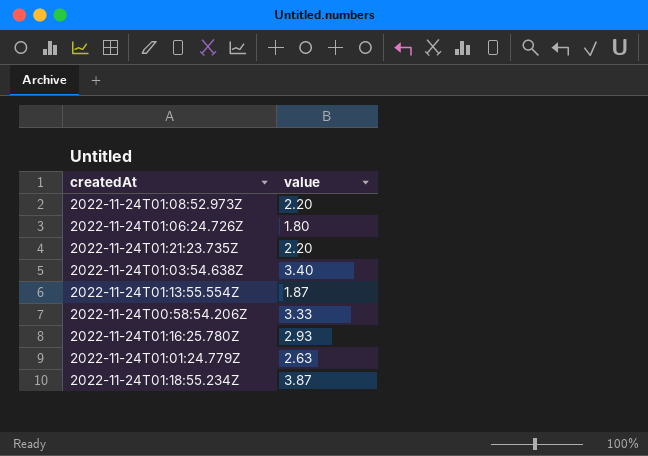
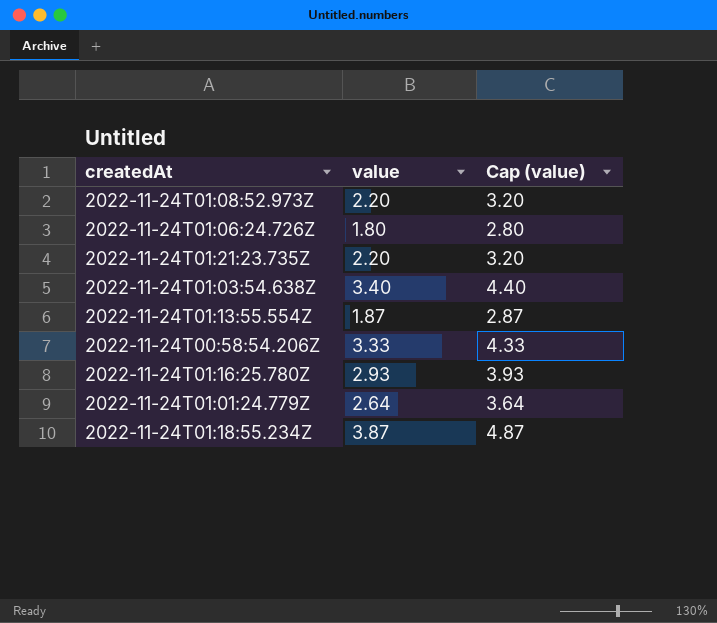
column Cap (value) | formula: none -> [value] + 1
2022-11-24T01:01:24.779Z | value: 2.63 -> 2.64

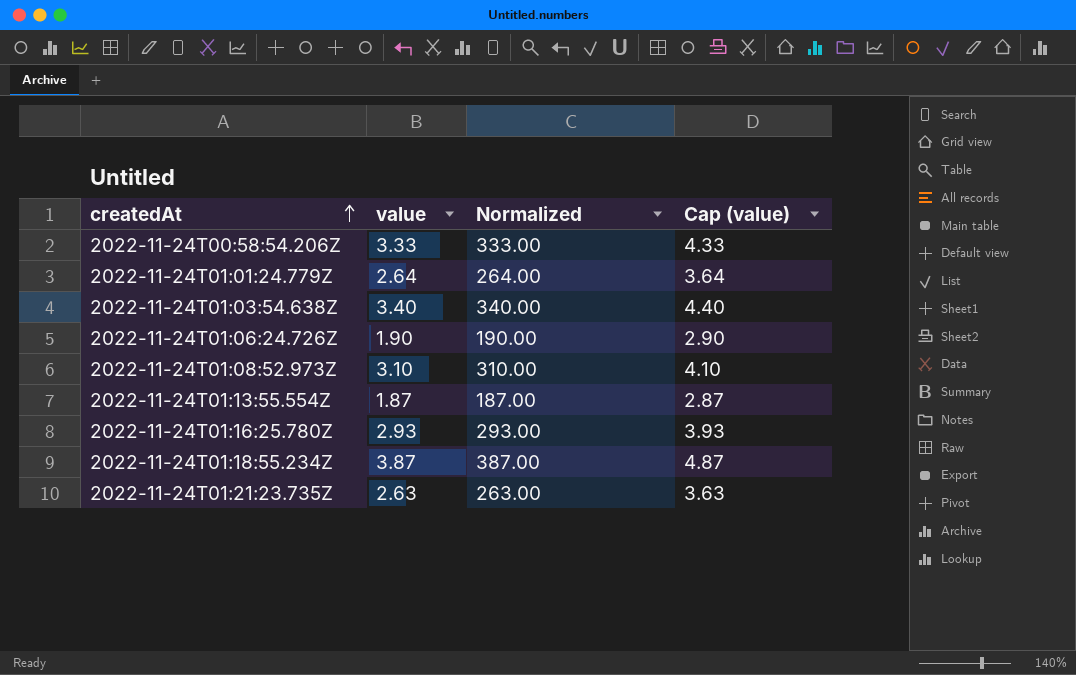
row order: none -> createdAt ascending
column Normalized | formula: none -> [value] * 100
2022-11-24T01:06:24.726Z | value: 1.80 -> 1.90
2022-11-24T01:06:24.726Z | Cap (value): 2.80 -> 2.90
2022-11-24T01:08:52.973Z | value: 2.20 -> 3.10
2022-11-24T01:08:52.973Z | Cap (value): 3.20 -> 4.10
2022-11-24T01:21:23.735Z | value: 2.20 -> 2.63
2022-11-24T01:21:23.735Z | Cap (value): 3.20 -> 3.63

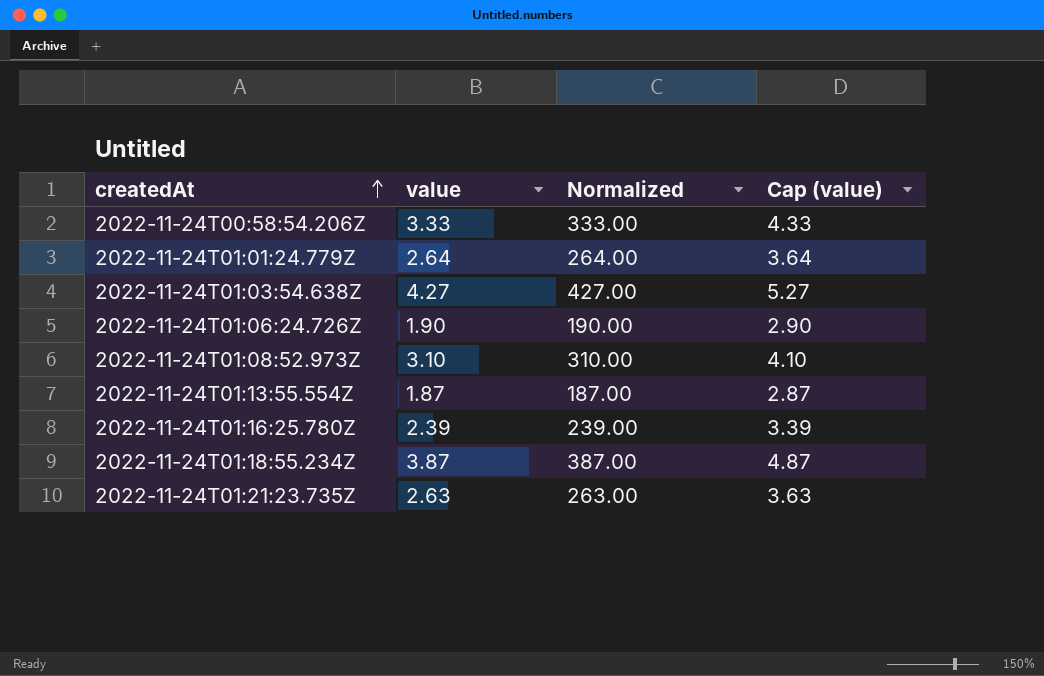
2022-11-24T01:03:54.638Z | value: 3.40 -> 4.27
2022-11-24T01:03:54.638Z | Normalized: 340.00 -> 427.00
2022-11-24T01:03:54.638Z | Cap (value): 4.40 -> 5.27
2022-11-24T01:16:25.780Z | value: 2.93 -> 2.39
2022-11-24T01:16:25.780Z | Normalized: 293.00 -> 239.00
2022-11-24T01:16:25.780Z | Cap (value): 3.93 -> 3.39

